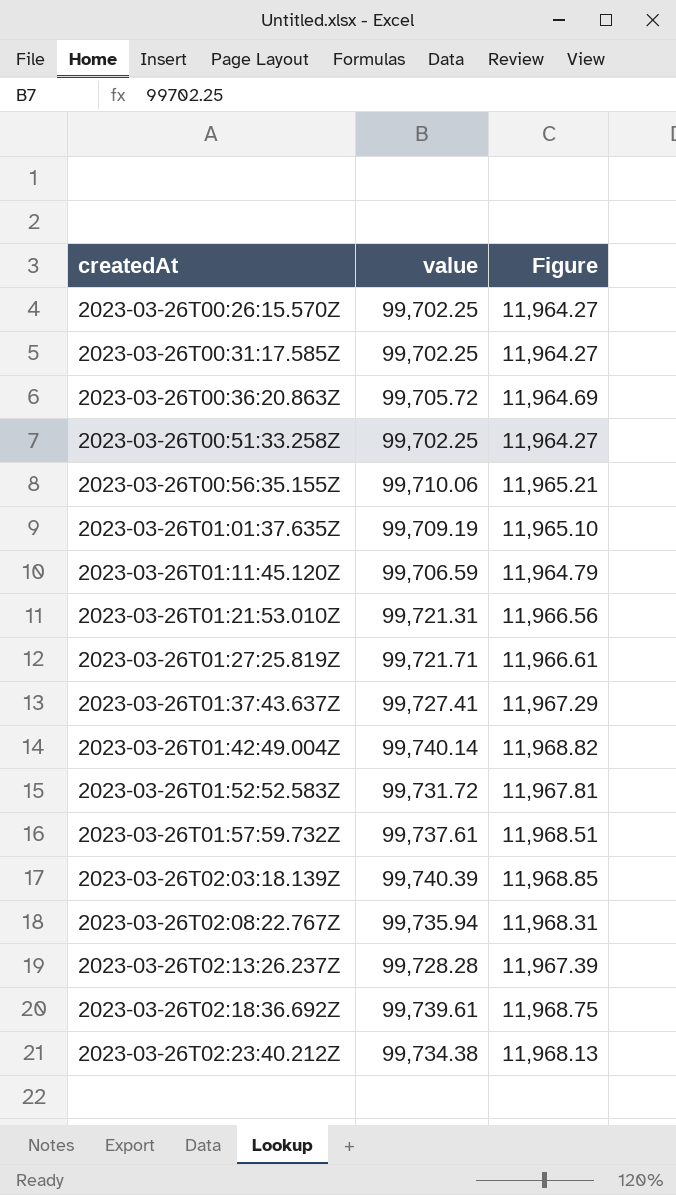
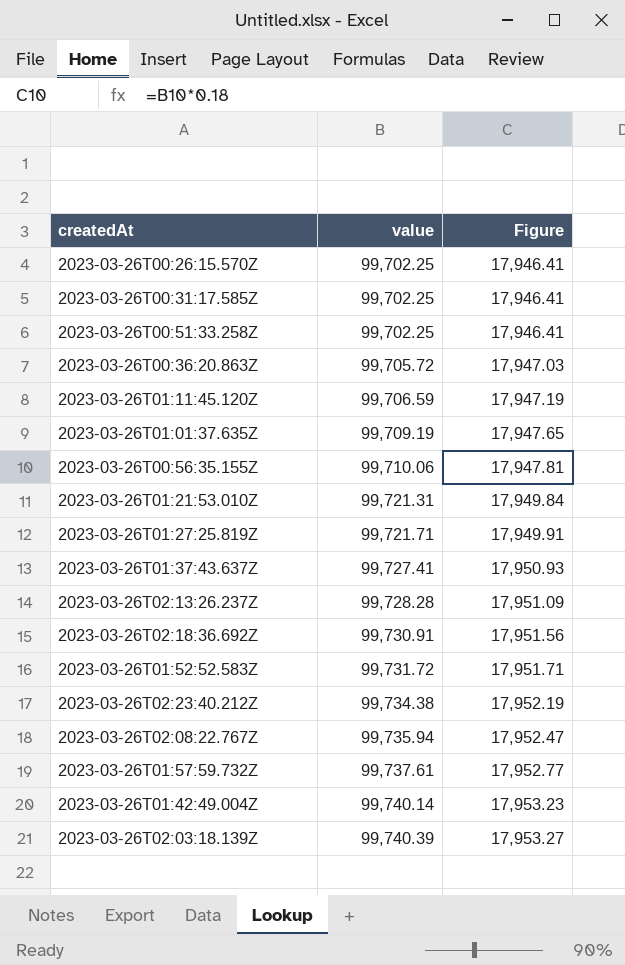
row order: createdAt ascending -> value ascending
column Figure | formula: [value] * 0.12 -> [value] * 0.18
2023-03-26T02:18:36.692Z | value: 99,739.61 -> 99,730.91

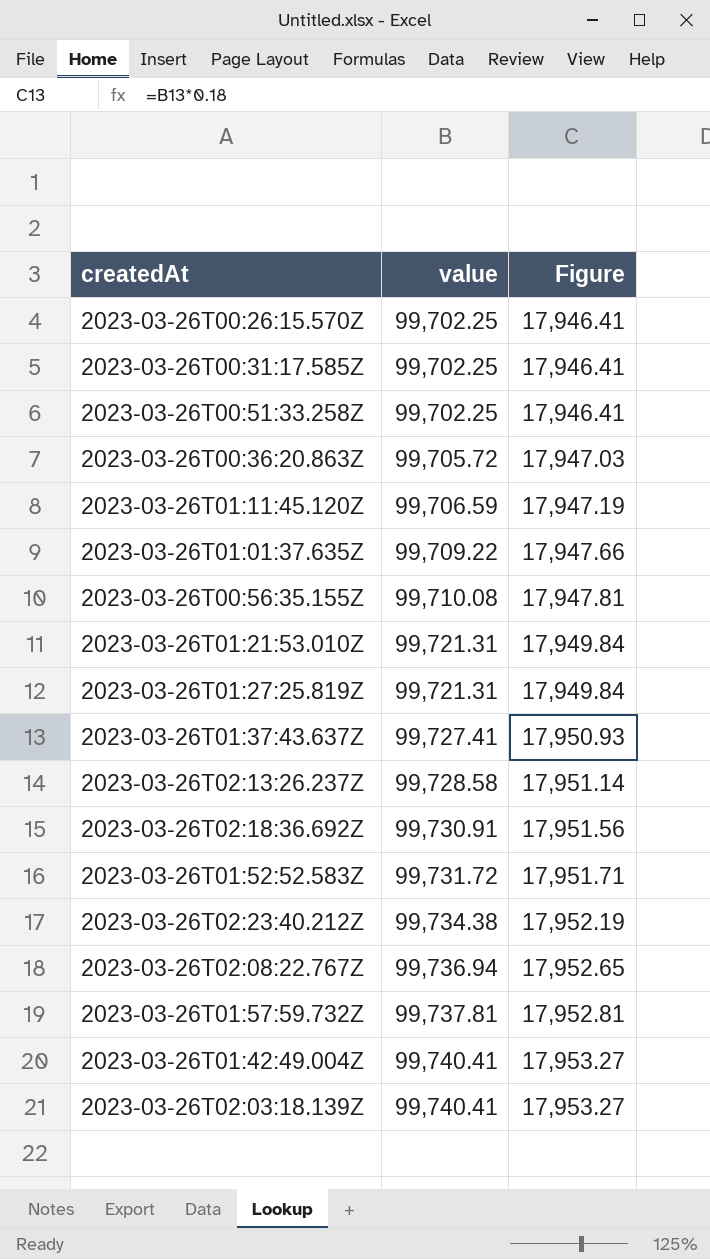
2023-03-26T01:01:37.635Z | value: 99,709.19 -> 99,709.22
2023-03-26T01:01:37.635Z | Figure: 17,947.65 -> 17,947.66
2023-03-26T00:56:35.155Z | value: 99,710.06 -> 99,710.08
2023-03-26T01:27:25.819Z | value: 99,721.71 -> 99,721.31
2023-03-26T01:27:25.819Z | Figure: 17,949.91 -> 17,949.84
2023-03-26T02:13:26.237Z | value: 99,728.28 -> 99,728.58
2023-03-26T02:13:26.237Z | Figure: 17,951.09 -> 17,951.14
2023-03-26T02:08:22.767Z | value: 99,735.94 -> 99,736.94
2023-03-26T02:08:22.767Z | Figure: 17,952.47 -> 17,952.65
2023-03-26T01:57:59.732Z | value: 99,737.61 -> 99,737.81
2023-03-26T01:57:59.732Z | Figure: 17,952.77 -> 17,952.81
2023-03-26T01:42:49.004Z | value: 99,740.14 -> 99,740.41
2023-03-26T01:42:49.004Z | Figure: 17,953.23 -> 17,953.27
2023-03-26T02:03:18.139Z | value: 99,740.39 -> 99,740.41

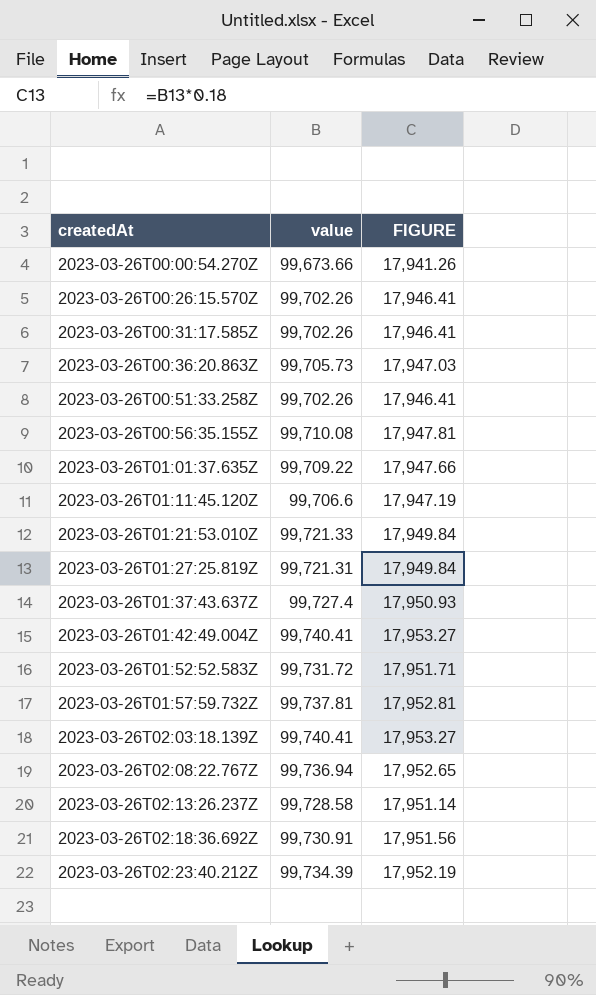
row order: value ascending -> createdAt ascending
column name: Figure -> FIGURE
row 2023-03-26T00:00:54.270Z: none -> 99,673.66 | 17,941.26
2023-03-26T00:26:15.570Z | value: 99,702.25 -> 99,702.26
2023-03-26T00:31:17.585Z | value: 99,702.25 -> 99,702.26
2023-03-26T00:36:20.863Z | value: 99,705.72 -> 99,705.73
2023-03-26T00:51:33.258Z | value: 99,702.25 -> 99,702.26
2023-03-26T01:11:45.120Z | value: 99,706.59 -> 99,706.6
2023-03-26T01:21:53.010Z | value: 99,721.31 -> 99,721.33
2023-03-26T01:37:43.637Z | value: 99,727.41 -> 99,727.4
2023-03-26T02:23:40.212Z | value: 99,734.38 -> 99,734.39

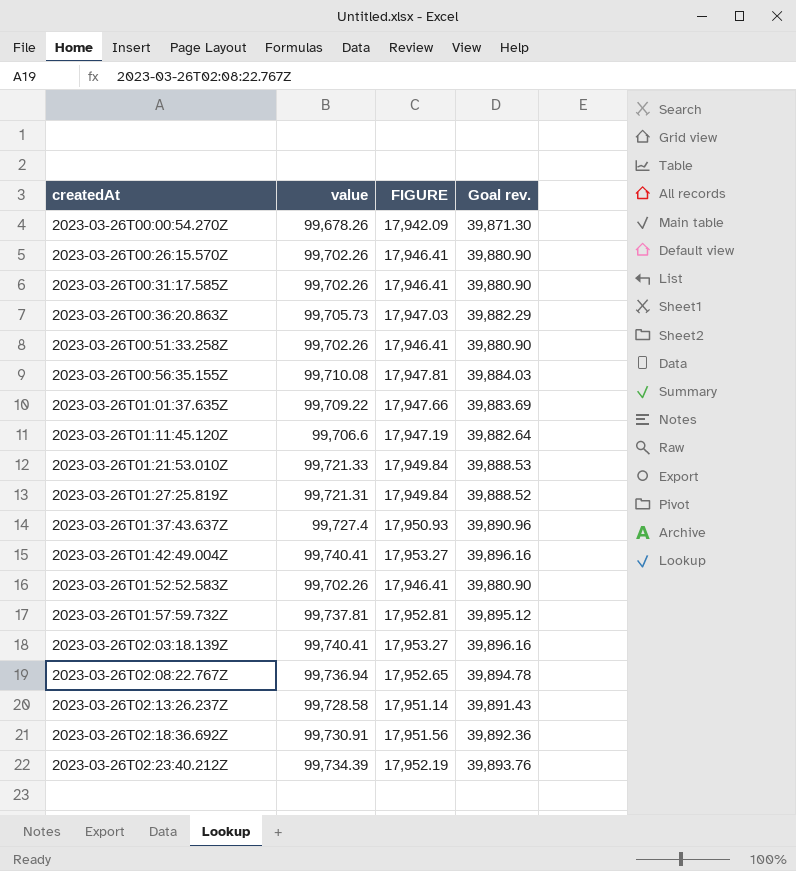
column Goal rev. | formula: none -> [value] * 0.4
2023-03-26T00:00:54.270Z | value: 99,673.66 -> 99,678.26
2023-03-26T00:00:54.270Z | FIGURE: 17,941.26 -> 17,942.09
2023-03-26T01:52:52.583Z | value: 99,731.72 -> 99,702.26
2023-03-26T01:52:52.583Z | FIGURE: 17,951.71 -> 17,946.41

